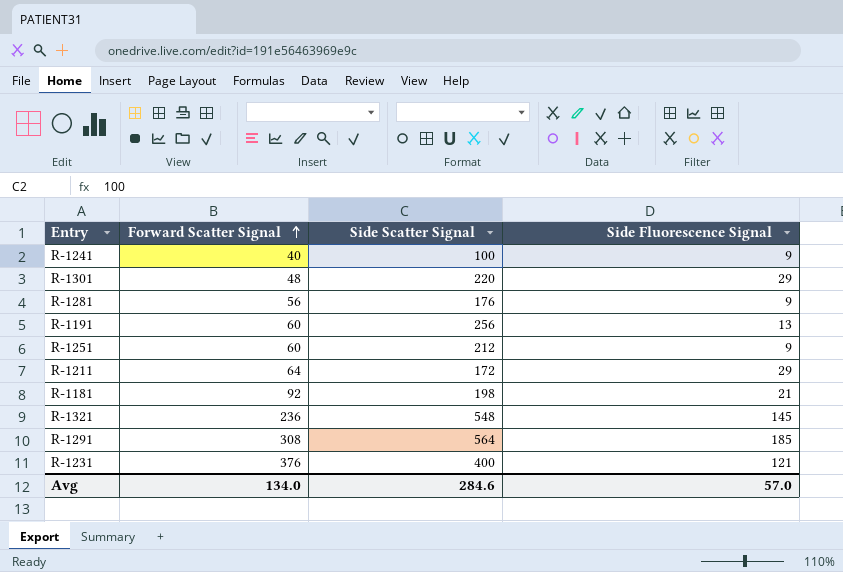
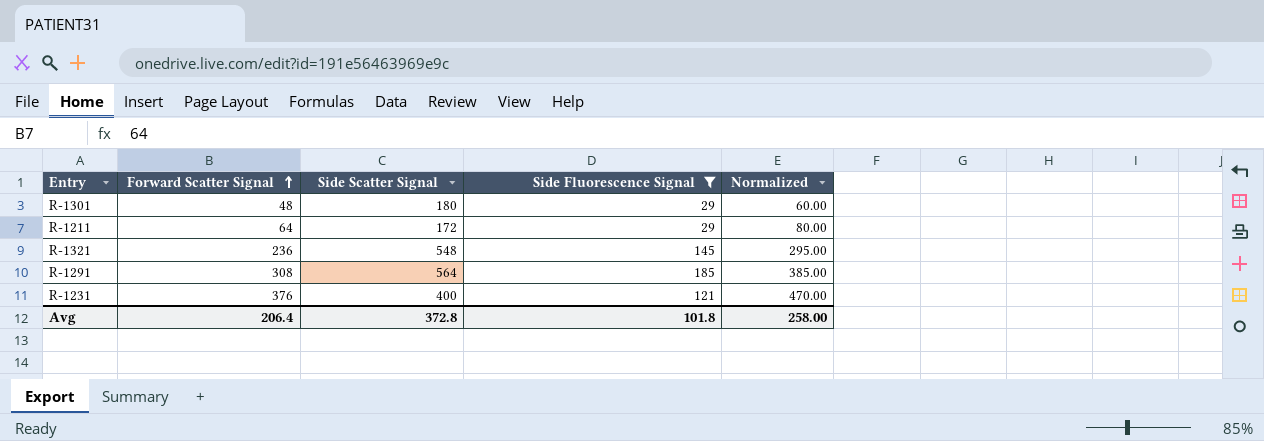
filter: none -> Side Fluorescence Signal >= 29
column Normalized | formula: none -> [Forward Scatter Signal] * 1.25
R-1301 | Side Scatter Signal: 220 -> 180
Avg | Forward Scatter Signal: 134.0 -> 206.4
Avg | Side Scatter Signal: 284.6 -> 372.8
Avg | Side Fluorescence Signal: 57.0 -> 101.8

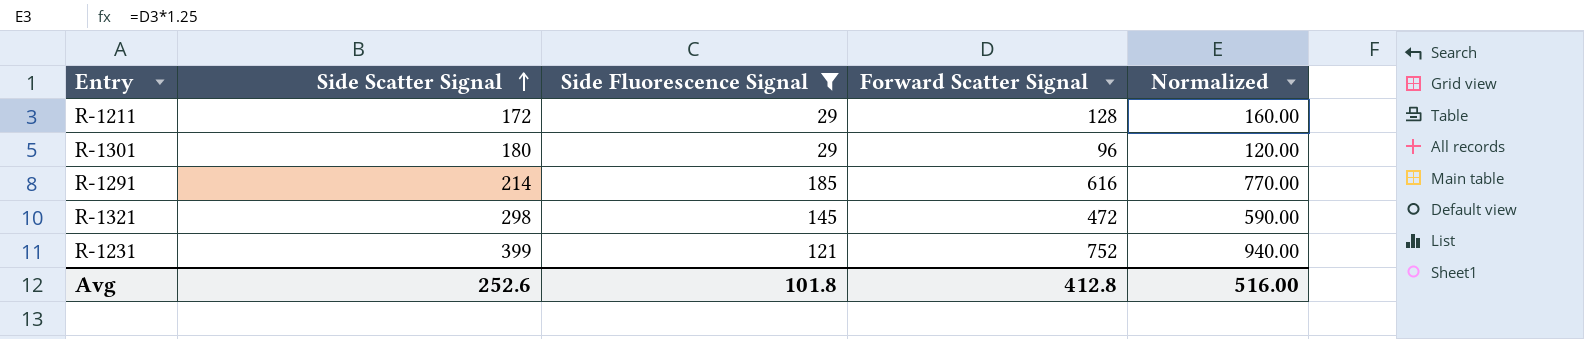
row order: Forward Scatter Signal ascending -> Side Scatter Signal ascending
column Forward Scatter Signal | position: 2 -> 4
R-1211 | Forward Scatter Signal: 64 -> 128
R-1211 | Normalized: 80.00 -> 160.00
R-1301 | Forward Scatter Signal: 48 -> 96
R-1301 | Normalized: 60.00 -> 120.00
R-1291 | Side Scatter Signal: 564 -> 214
R-1291 | Forward Scatter Signal: 308 -> 616
R-1291 | Normalized: 385.00 -> 770.00
R-1321 | Side Scatter Signal: 548 -> 298
R-1321 | Forward Scatter Signal: 236 -> 472
R-1321 | Normalized: 295.00 -> 590.00
R-1231 | Side Scatter Signal: 400 -> 399
R-1231 | Forward Scatter Signal: 376 -> 752
R-1231 | Normalized: 470.00 -> 940.00
Avg | Side Scatter Signal: 372.8 -> 252.6
Avg | Forward Scatter Signal: 206.4 -> 412.8
Avg | Normalized: 258.00 -> 516.00

